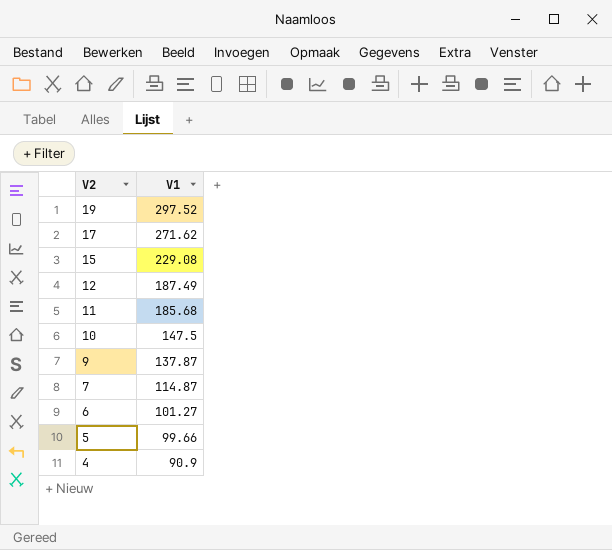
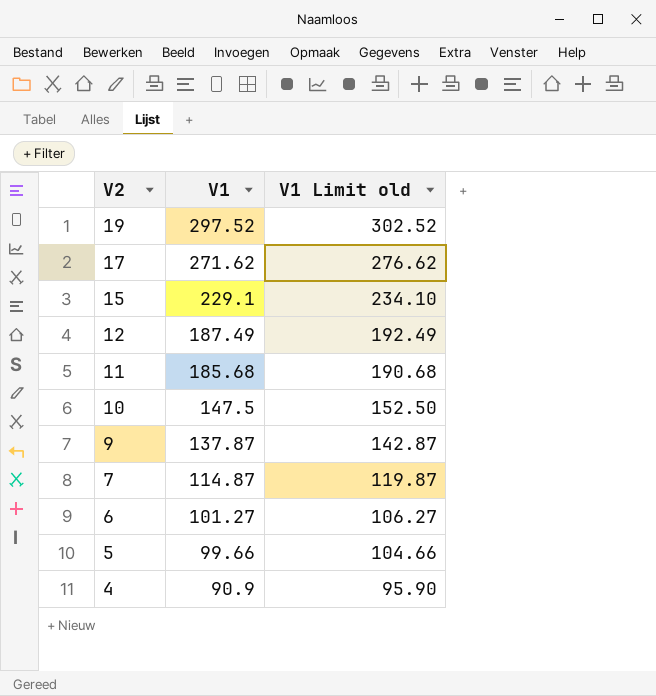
column V1 Limit old | formula: none -> [V1] + 5
15 | V1: 229.08 -> 229.1

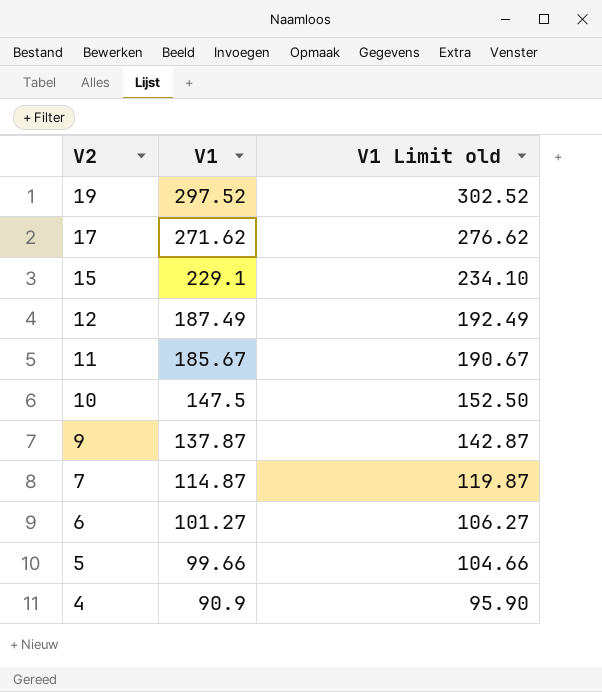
11 | V1: 185.68 -> 185.67
11 | V1 Limit old: 190.68 -> 190.67

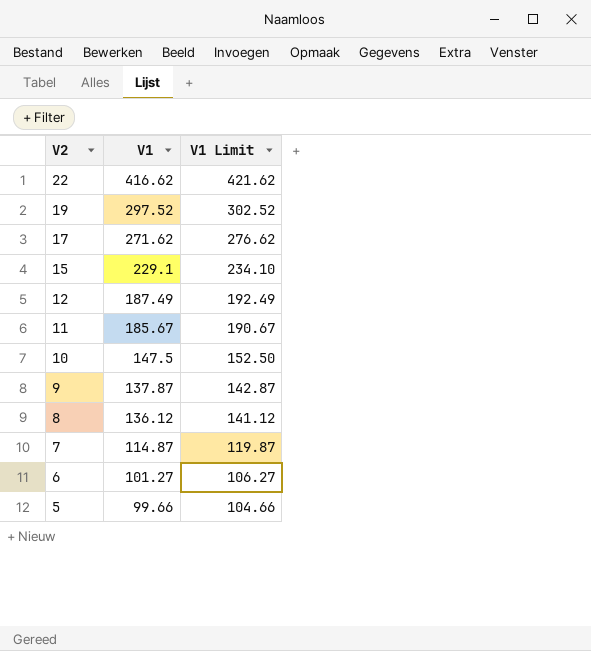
column name: V1 Limit old -> V1 Limit
row 4: 90.9 | 95.90 -> none
row 22: none -> 416.62 | 421.62
row 8: none -> 136.12 | 141.12

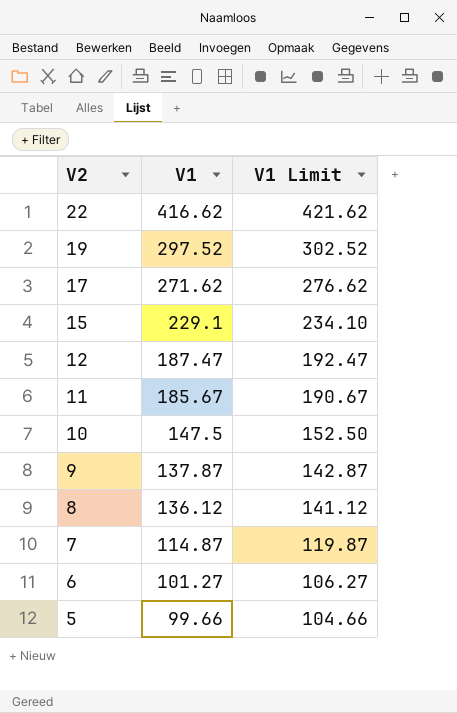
12 | V1: 187.49 -> 187.47
12 | V1 Limit: 192.49 -> 192.47

